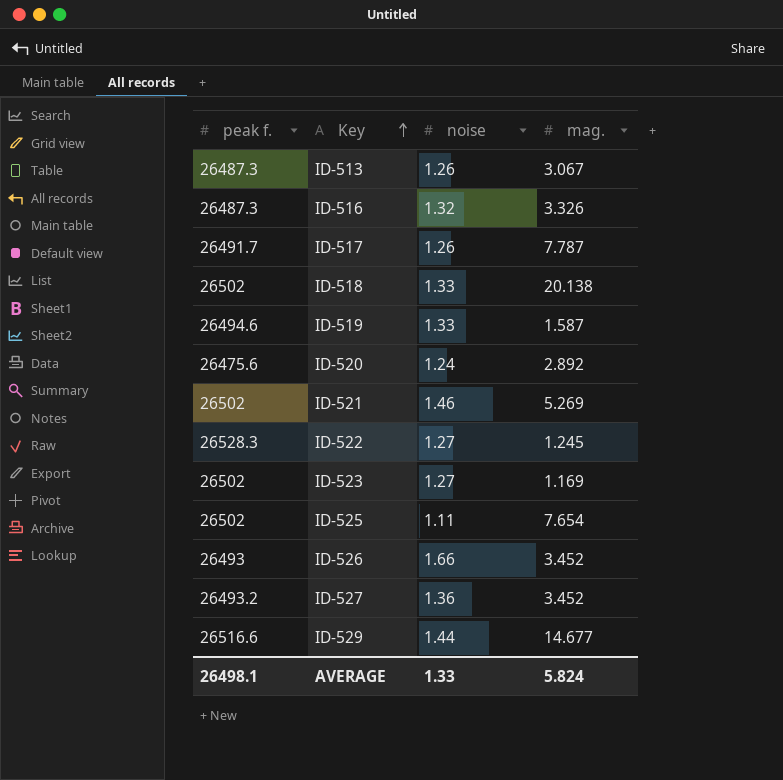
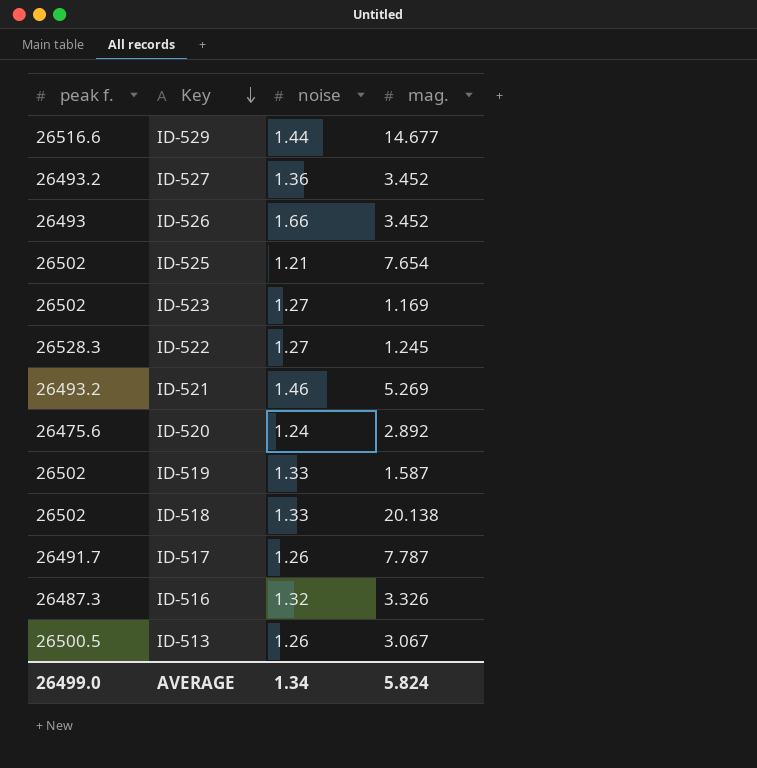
row order: Key ascending -> Key descending
ID-525 | noise: 1.11 -> 1.21
ID-521 | peak f.: 26502 -> 26493.2
ID-519 | peak f.: 26494.6 -> 26502
ID-513 | peak f.: 26487.3 -> 26500.5
AVERAGE | peak f.: 26498.1 -> 26499.0
AVERAGE | noise: 1.33 -> 1.34

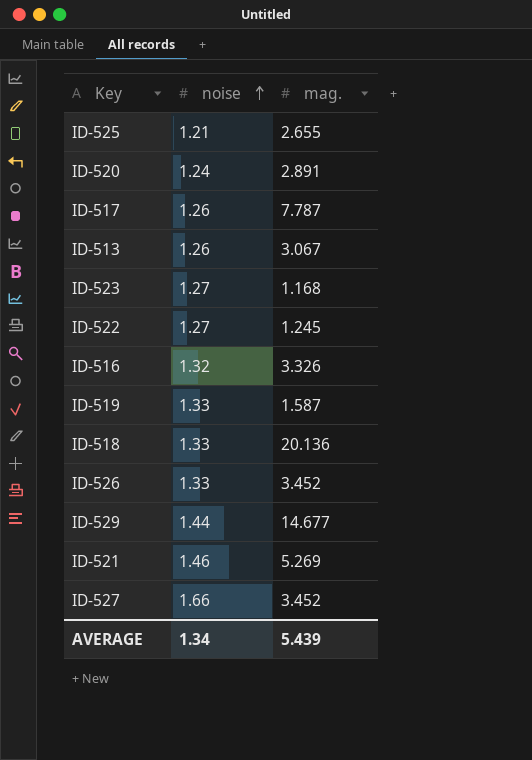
row order: Key descending -> noise ascending
column peak f. | position: 1 -> none
ID-525 | mag.: 7.654 -> 2.655
ID-520 | mag.: 2.892 -> 2.891
ID-523 | mag.: 1.169 -> 1.168
ID-518 | mag.: 20.138 -> 20.136
ID-526 | noise: 1.66 -> 1.33
ID-527 | noise: 1.36 -> 1.66
AVERAGE | mag.: 5.824 -> 5.439

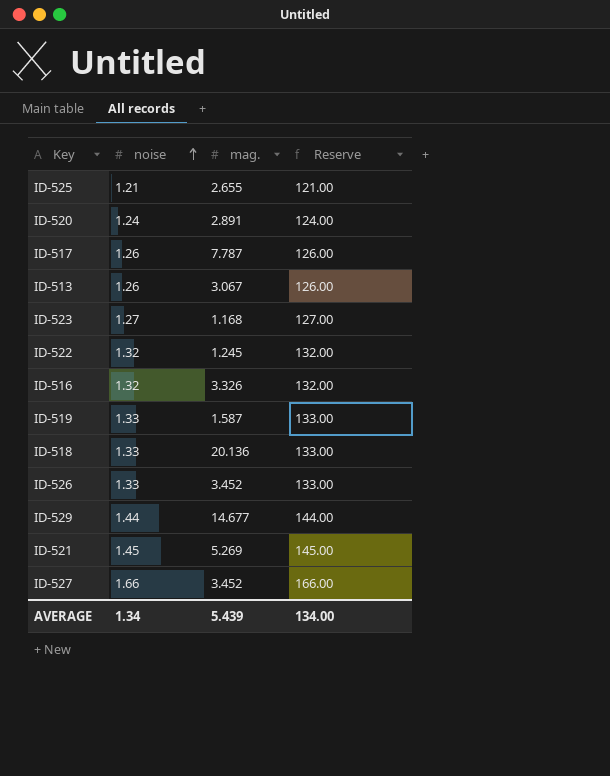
column Reserve | formula: none -> [noise] * 100
ID-522 | noise: 1.27 -> 1.32
ID-521 | noise: 1.46 -> 1.45

